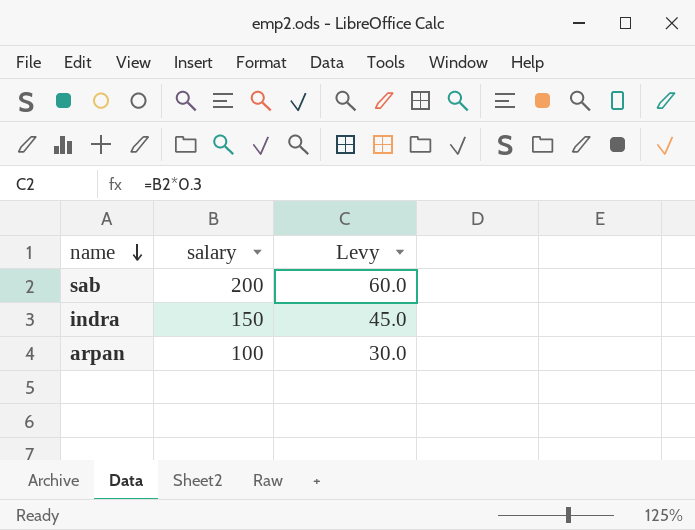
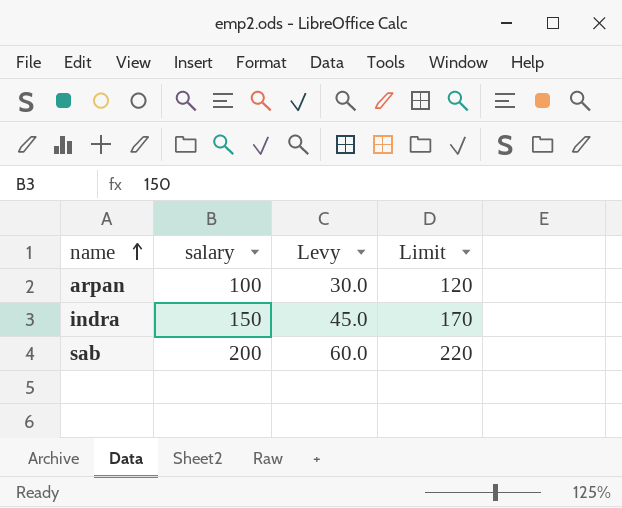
row order: name descending -> name ascending
column Limit | formula: none -> [salary] + 20

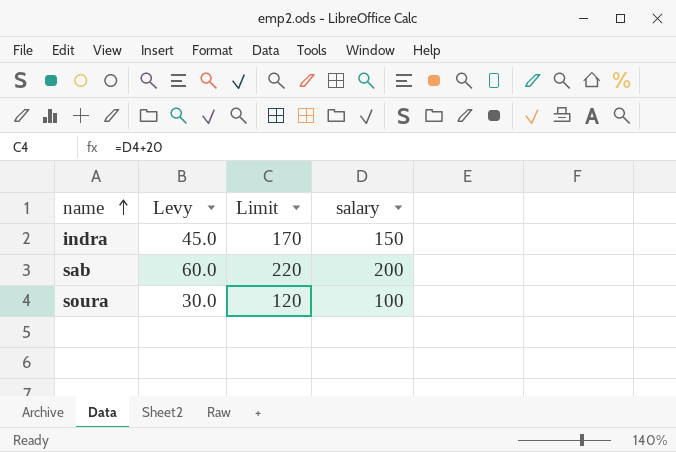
column salary | position: 2 -> 4
row arpan: 100 | 30.0 | 120 -> none
row soura: none -> 30.0 | 120 | 100

